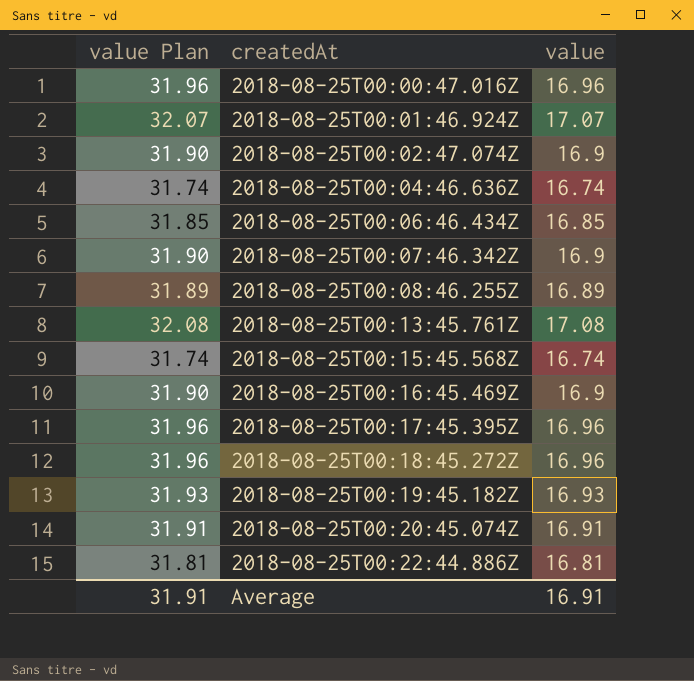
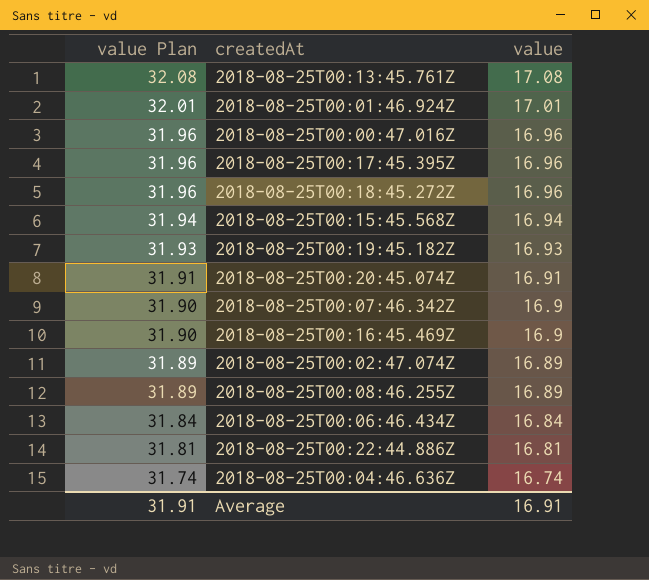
row order: createdAt ascending -> value Plan descending
2018-08-25T00:01:46.924Z | value Plan: 32.07 -> 32.01
2018-08-25T00:01:46.924Z | value: 17.07 -> 17.01
2018-08-25T00:15:45.568Z | value Plan: 31.74 -> 31.94
2018-08-25T00:15:45.568Z | value: 16.74 -> 16.94
2018-08-25T00:02:47.074Z | value Plan: 31.90 -> 31.89
2018-08-25T00:02:47.074Z | value: 16.9 -> 16.89
2018-08-25T00:06:46.434Z | value Plan: 31.85 -> 31.84
2018-08-25T00:06:46.434Z | value: 16.85 -> 16.84

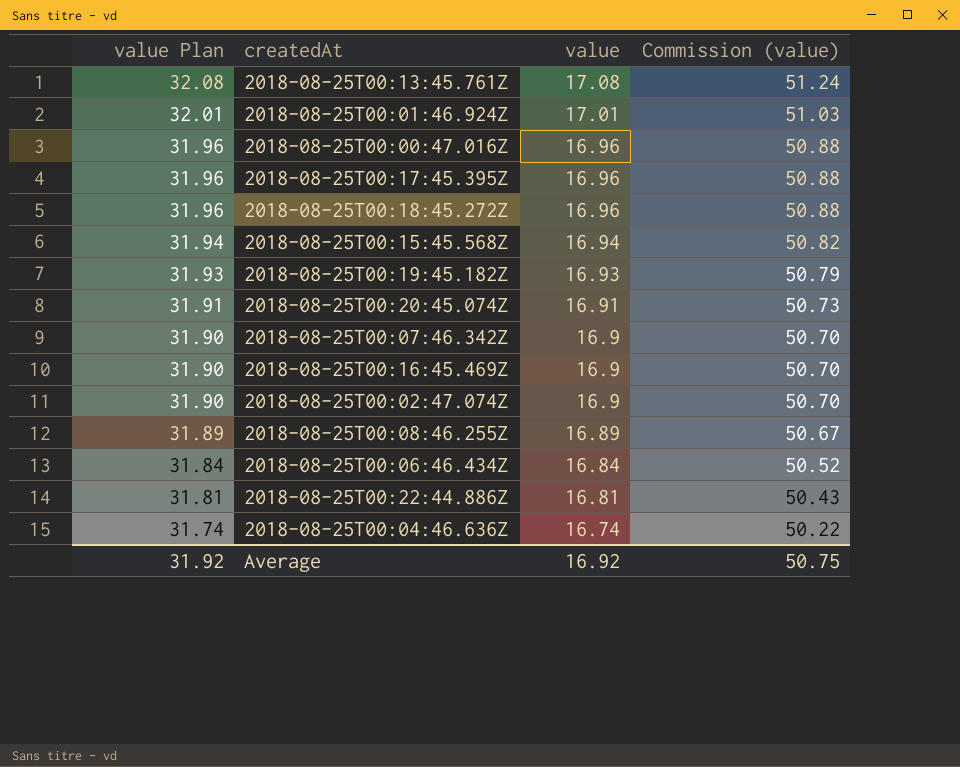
column Commission (value) | formula: none -> [value] * 3
2018-08-25T00:02:47.074Z | value Plan: 31.89 -> 31.90
2018-08-25T00:02:47.074Z | value: 16.89 -> 16.9
Average | value Plan: 31.91 -> 31.92
Average | value: 16.91 -> 16.92

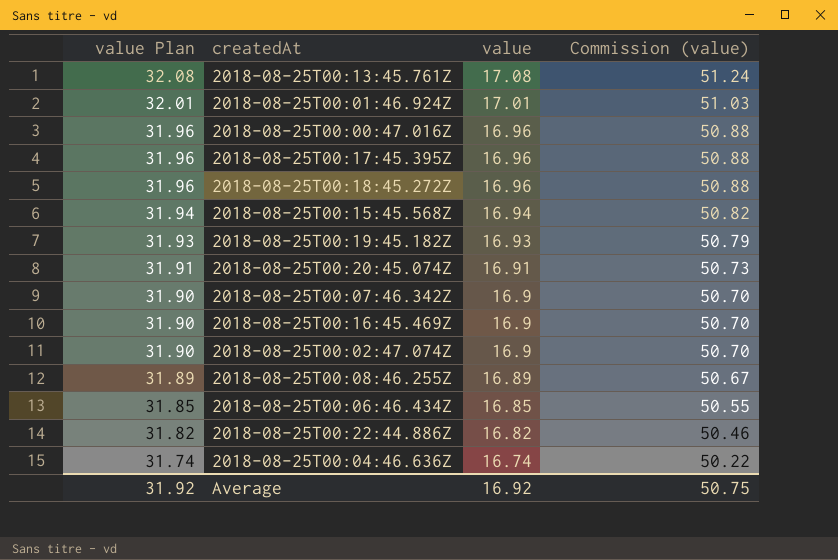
2018-08-25T00:06:46.434Z | value Plan: 31.84 -> 31.85
2018-08-25T00:06:46.434Z | value: 16.84 -> 16.85
2018-08-25T00:06:46.434Z | Commission (value): 50.52 -> 50.55
2018-08-25T00:22:44.886Z | value Plan: 31.81 -> 31.82
2018-08-25T00:22:44.886Z | value: 16.81 -> 16.82
2018-08-25T00:22:44.886Z | Commission (value): 50.43 -> 50.46

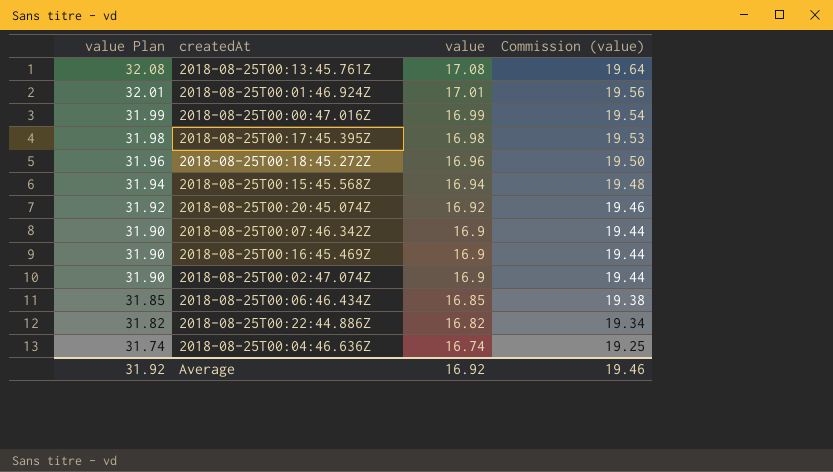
column Commission (value) | formula: [value] * 3 -> [value] * 1.15
row 2018-08-25T00:19:45.182Z: 31.93 | 16.93 | 50.79 -> none
row 2018-08-25T00:08:46.255Z: 31.89 | 16.89 | 50.67 -> none
2018-08-25T00:00:47.016Z | value Plan: 31.96 -> 31.99
2018-08-25T00:00:47.016Z | value: 16.96 -> 16.99
2018-08-25T00:17:45.395Z | value Plan: 31.96 -> 31.98
2018-08-25T00:17:45.395Z | value: 16.96 -> 16.98
2018-08-25T00:20:45.074Z | value Plan: 31.91 -> 31.92
2018-08-25T00:20:45.074Z | value: 16.91 -> 16.92
Average | Commission (value): 50.75 -> 19.46

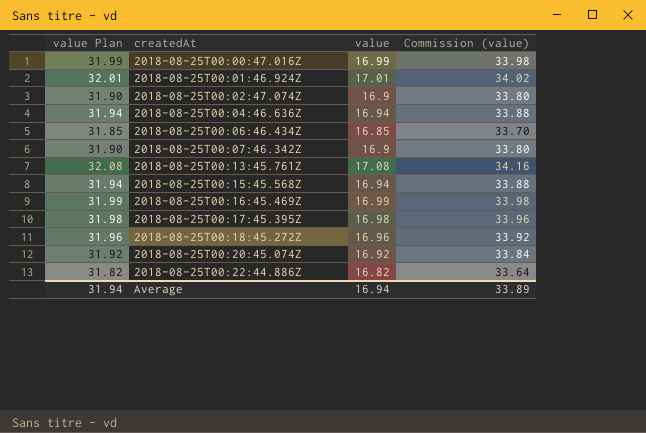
row order: value Plan descending -> createdAt ascending
column Commission (value) | formula: [value] * 1.15 -> [value] * 2
2018-08-25T00:04:46.636Z | value Plan: 31.74 -> 31.94
2018-08-25T00:04:46.636Z | value: 16.74 -> 16.94
2018-08-25T00:16:45.469Z | value Plan: 31.90 -> 31.99
2018-08-25T00:16:45.469Z | value: 16.9 -> 16.99
Average | value Plan: 31.92 -> 31.94
Average | value: 16.92 -> 16.94
Average | Commission (value): 19.46 -> 33.89

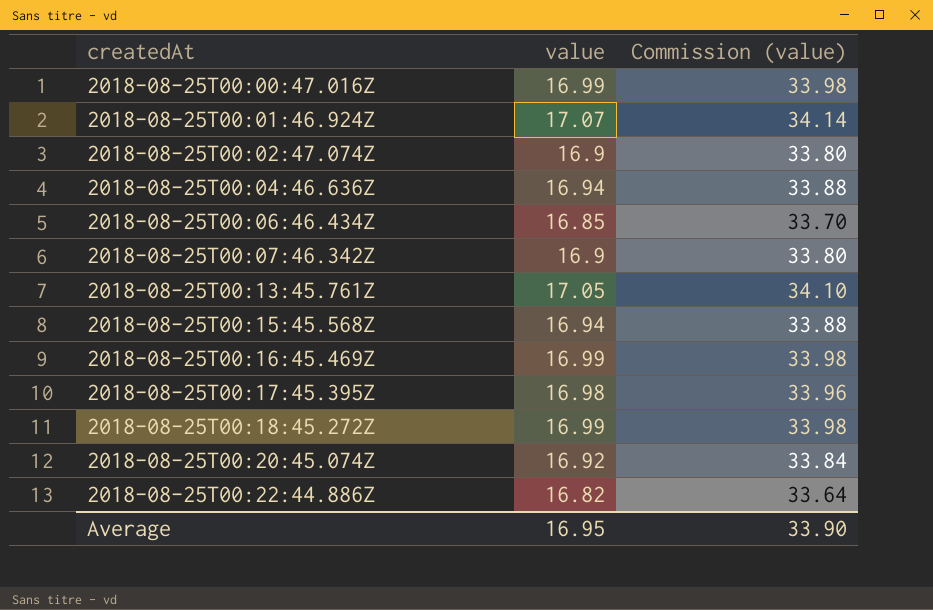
column value Plan | formula: [value] + 15 -> none
2018-08-25T00:01:46.924Z | value: 17.01 -> 17.07
2018-08-25T00:01:46.924Z | Commission (value): 34.02 -> 34.14
2018-08-25T00:13:45.761Z | value: 17.08 -> 17.05
2018-08-25T00:13:45.761Z | Commission (value): 34.16 -> 34.10
2018-08-25T00:18:45.272Z | value: 16.96 -> 16.99
2018-08-25T00:18:45.272Z | Commission (value): 33.92 -> 33.98
Average | value: 16.94 -> 16.95
Average | Commission (value): 33.89 -> 33.90

